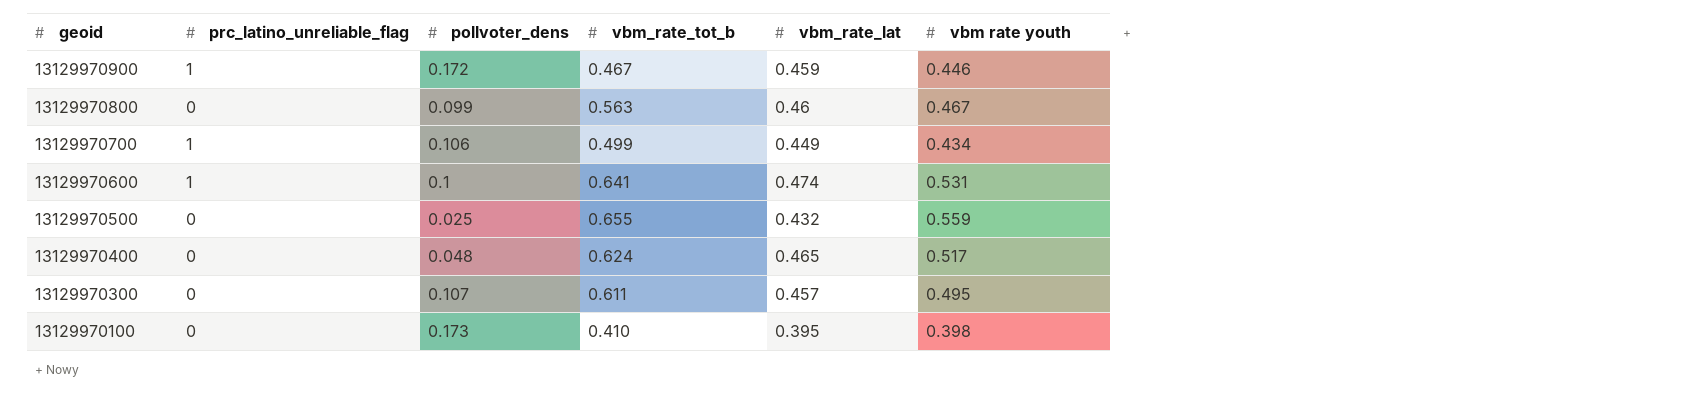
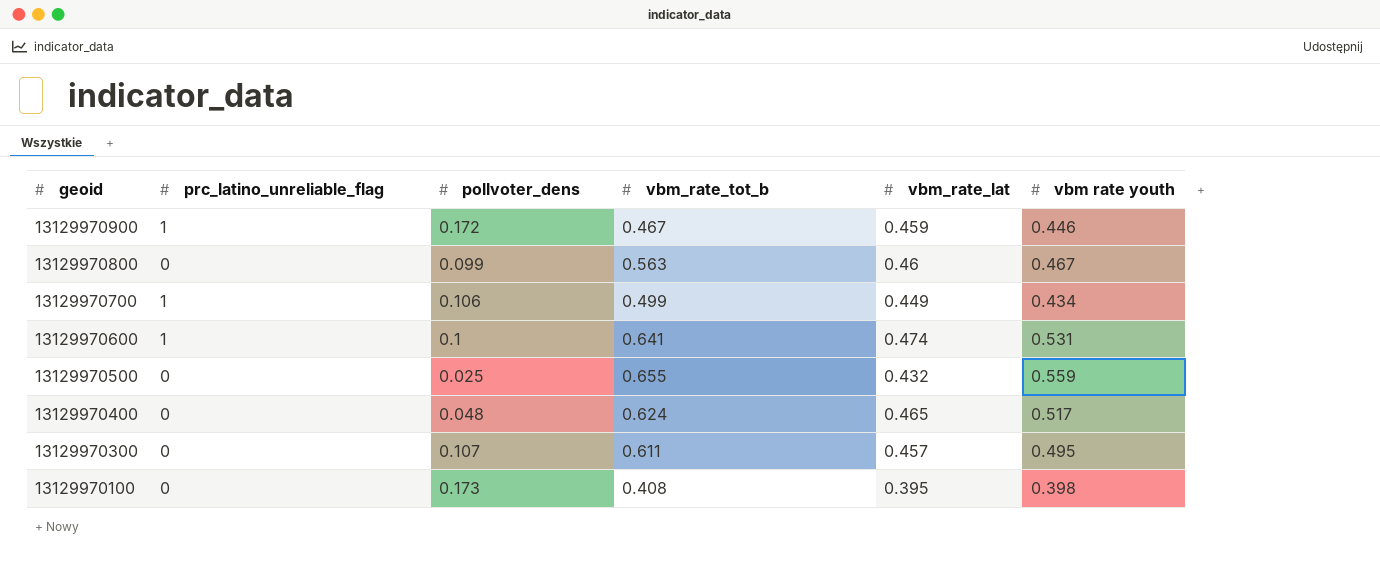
13129970100 | vbm_rate_tot_b: 0.410 -> 0.408

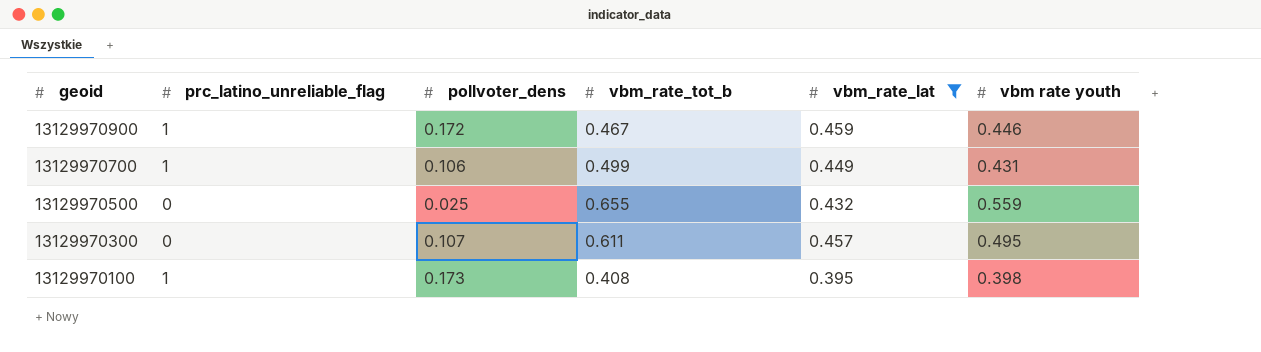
filter: none -> vbm_rate_lat <= 0.459
13129970700 | vbm rate youth: 0.434 -> 0.431
13129970100 | prc_latino_unreliable_flag: 0 -> 1

